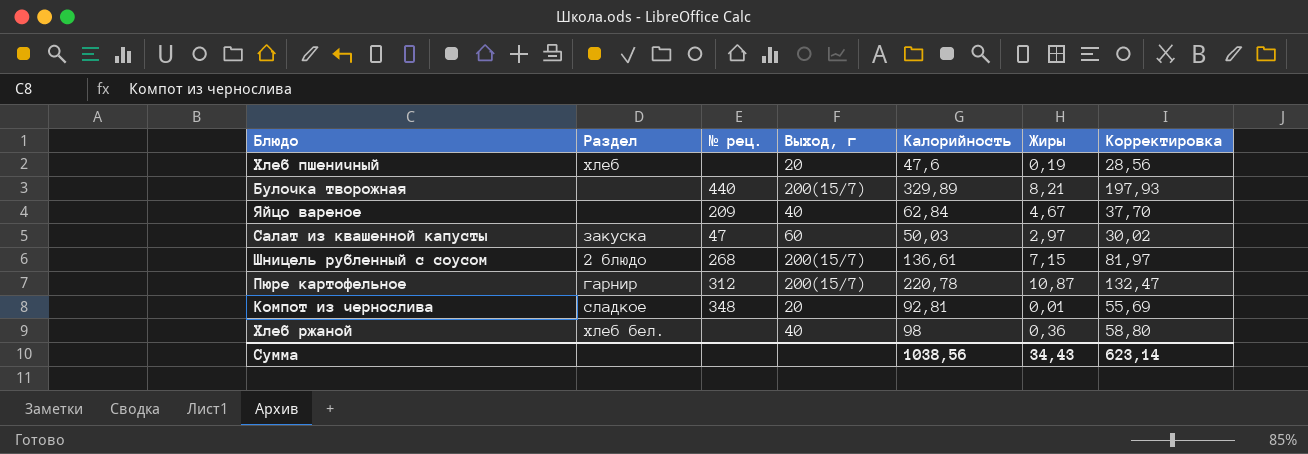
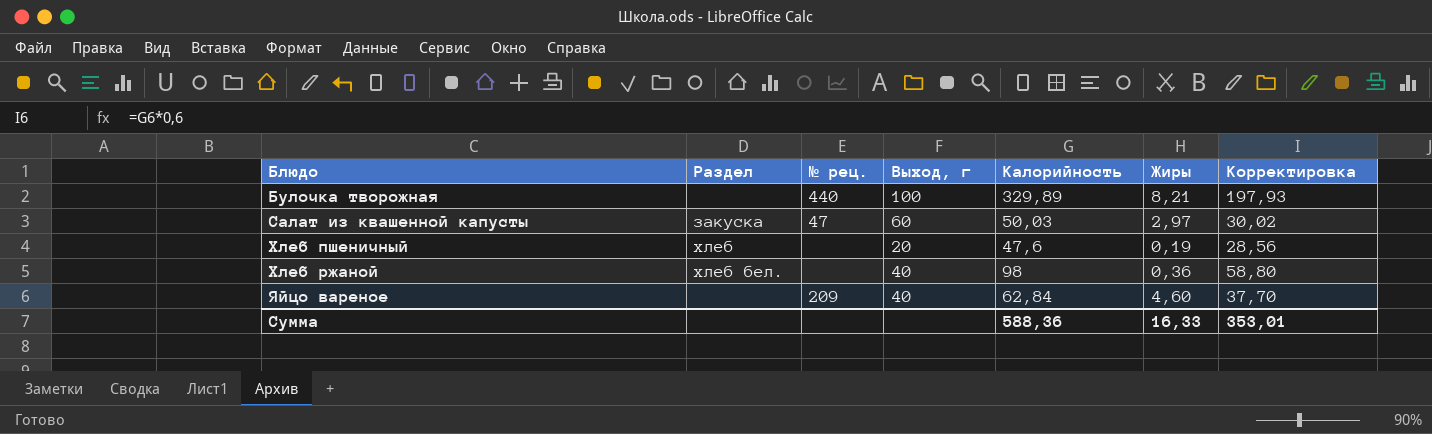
row order: none -> Блюдо ascending
row Шницель рубленный с соусом: 2 блюдо | 268 | 200(15/7) | 136,61 | 7,15 | 81,97 -> none
row Пюре картофельное: гарнир | 312 | 200(15/7) | 220,78 | 10,87 | 132,47 -> none
row Компот из чернослива: сладкое | 348 | 20 | 92,81 | 0,01 | 55,69 -> none
Булочка творожная | Выход, г: 200(15/7) -> 100
Яйцо вареное | Жиры: 4,67 -> 4,60
Сумма | Калорийность: 1038,56 -> 588,36
Сумма | Жиры: 34,43 -> 16,33
Сумма | Корректировка: 623,14 -> 353,01

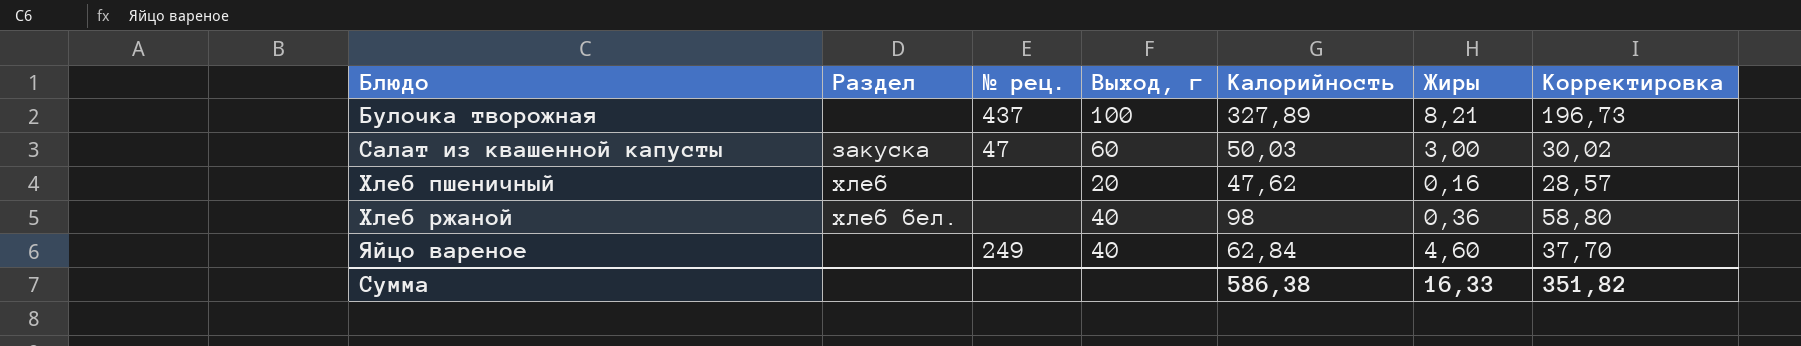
Булочка творожная | № рец.: 440 -> 437
Булочка творожная | Калорийность: 329,89 -> 327,89
Булочка творожная | Корректировка: 197,93 -> 196,73
Салат из квашенной капусты | Жиры: 2,97 -> 3,00
Хлеб пшеничный | Калорийность: 47,6 -> 47,62
Хлеб пшеничный | Жиры: 0,19 -> 0,16
Хлеб пшеничный | Корректировка: 28,56 -> 28,57
Яйцо вареное | № рец.: 209 -> 249
Сумма | Калорийность: 588,36 -> 586,38
Сумма | Корректировка: 353,01 -> 351,82

